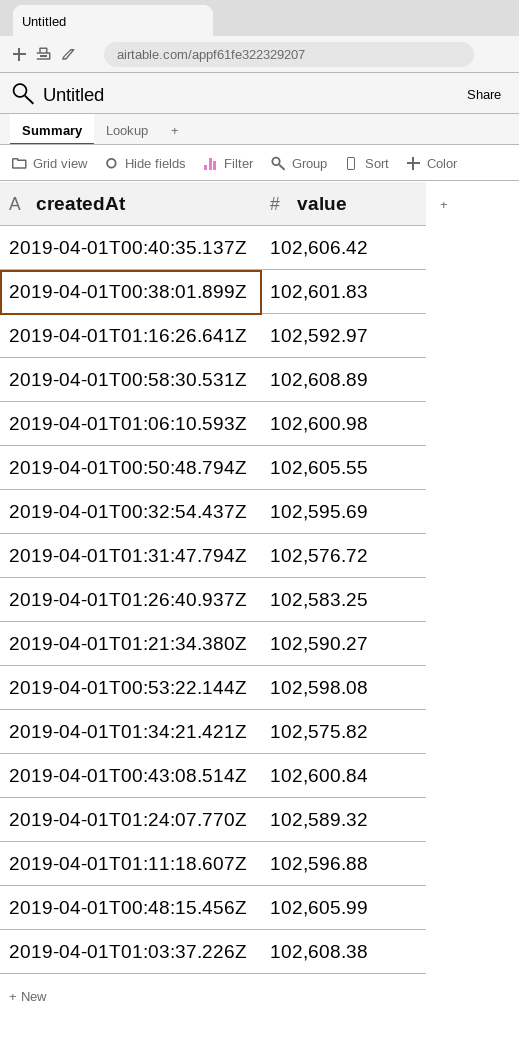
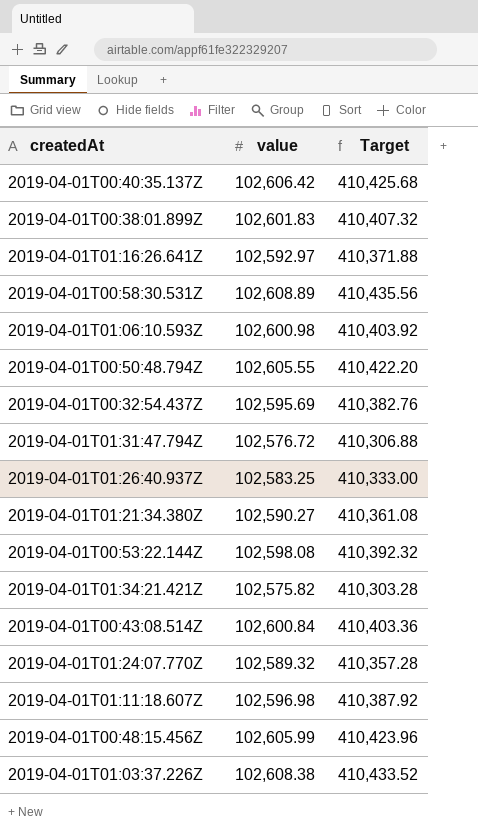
column Target | formula: none -> [value] * 4
2019-04-01T01:11:18.607Z | value: 102,596.88 -> 102,596.98

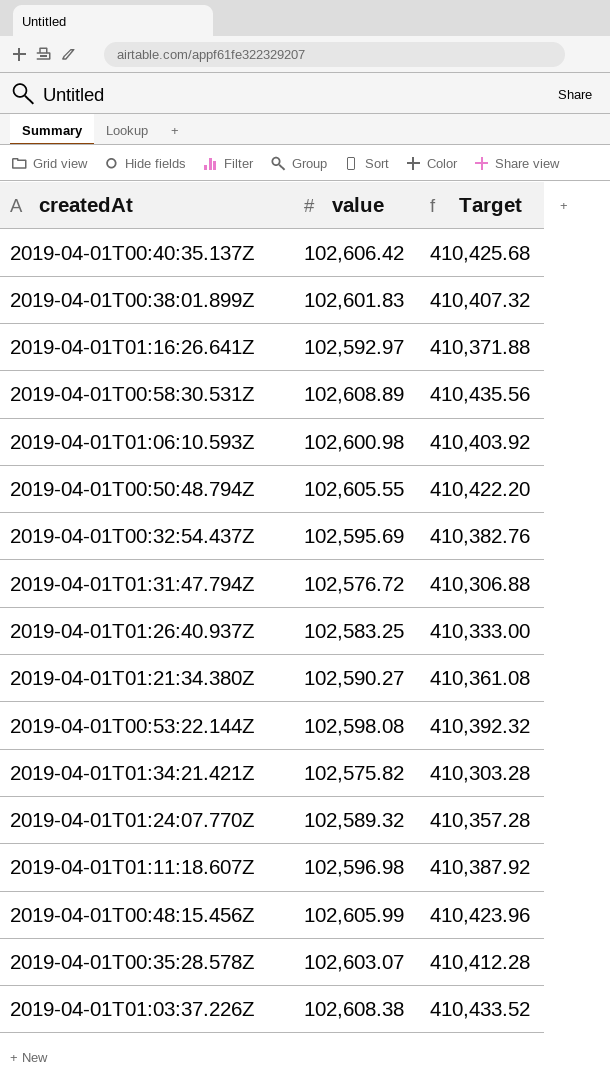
row 2019-04-01T00:43:08.514Z: 102,600.84 | 410,403.36 -> none
row 2019-04-01T00:35:28.578Z: none -> 102,603.07 | 410,412.28

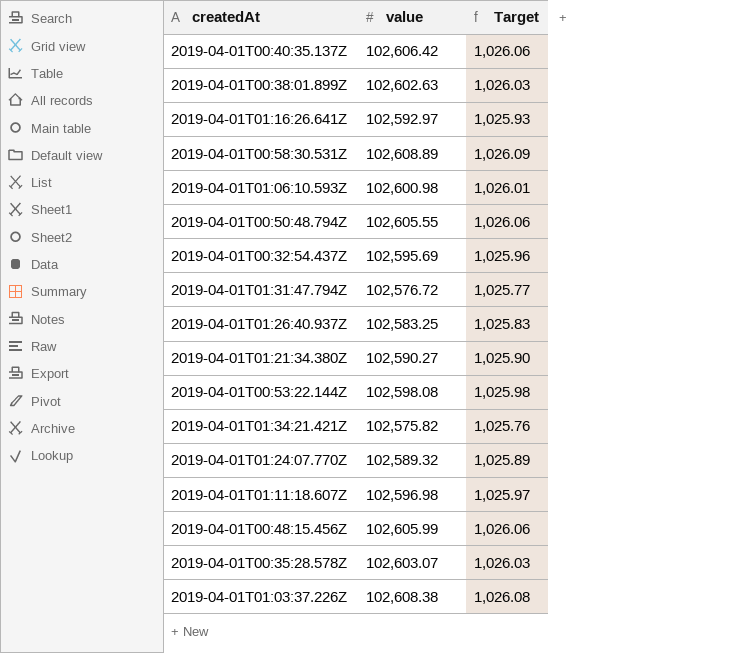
column Target | formula: [value] * 4 -> [value] * 0.01
2019-04-01T00:38:01.899Z | value: 102,601.83 -> 102,602.63

